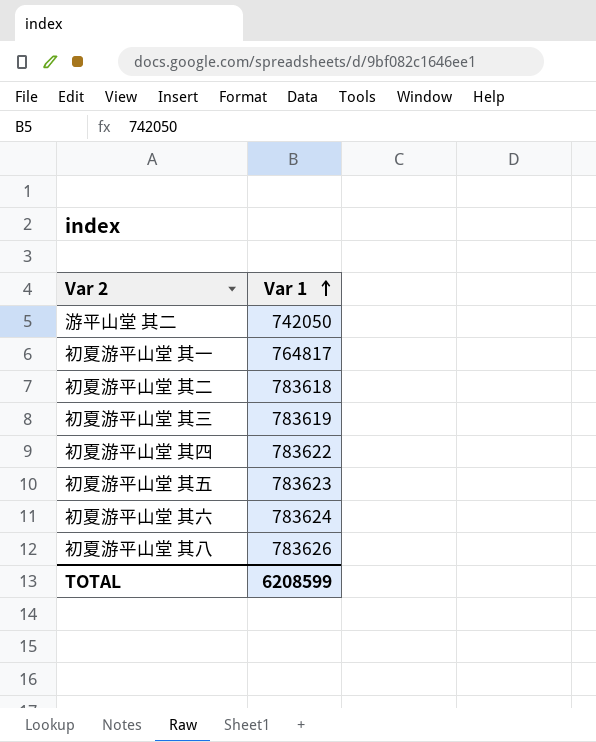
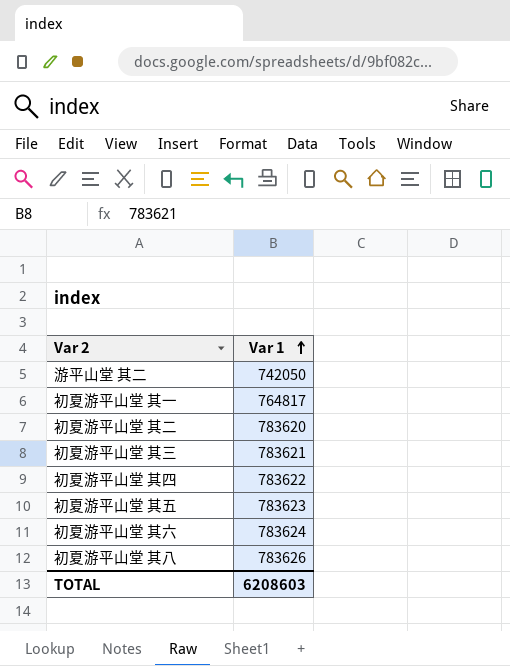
初夏游平山堂 其二 | Var 1: 783618 -> 783620
初夏游平山堂 其三 | Var 1: 783619 -> 783621
TOTAL | Var 1: 6208599 -> 6208603

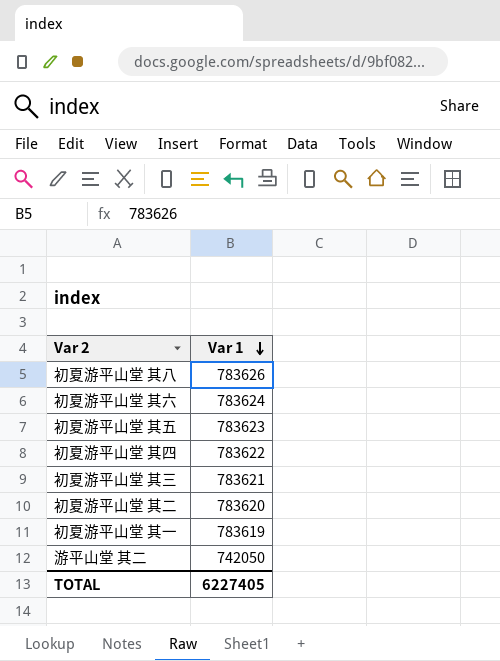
row order: Var 1 ascending -> Var 1 descending
初夏游平山堂 其一 | Var 1: 764817 -> 783619
TOTAL | Var 1: 6208603 -> 6227405

